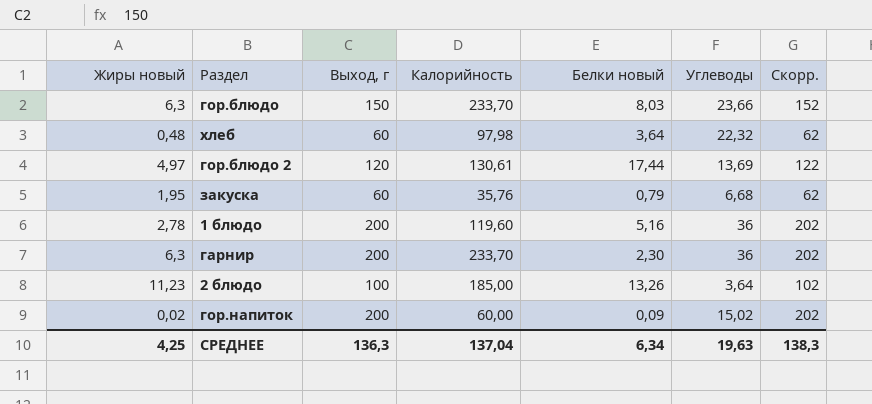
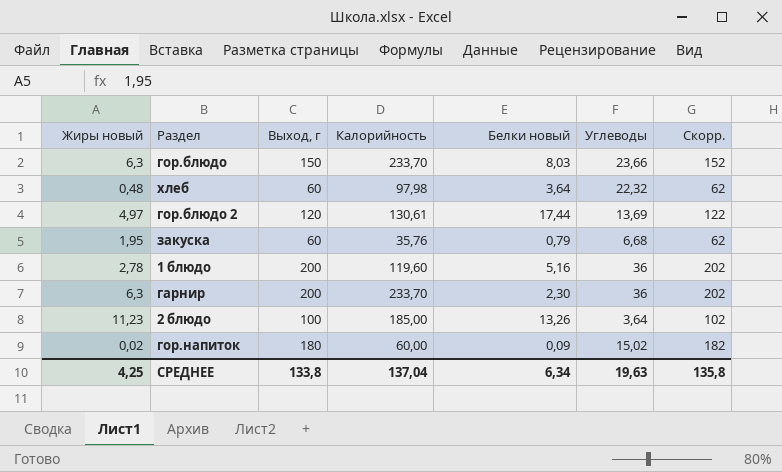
гор.напиток | Выход, г: 200 -> 180
гор.напиток | Скорр.: 202 -> 182
СРЕДНЕЕ | Выход, г: 136,3 -> 133,8
СРЕДНЕЕ | Скорр.: 138,3 -> 135,8

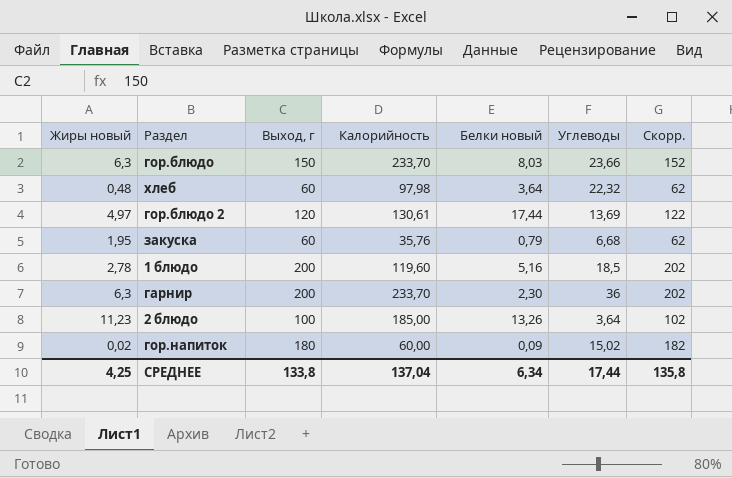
1 блюдо | Углеводы: 36 -> 18,5
СРЕДНЕЕ | Углеводы: 19,63 -> 17,44

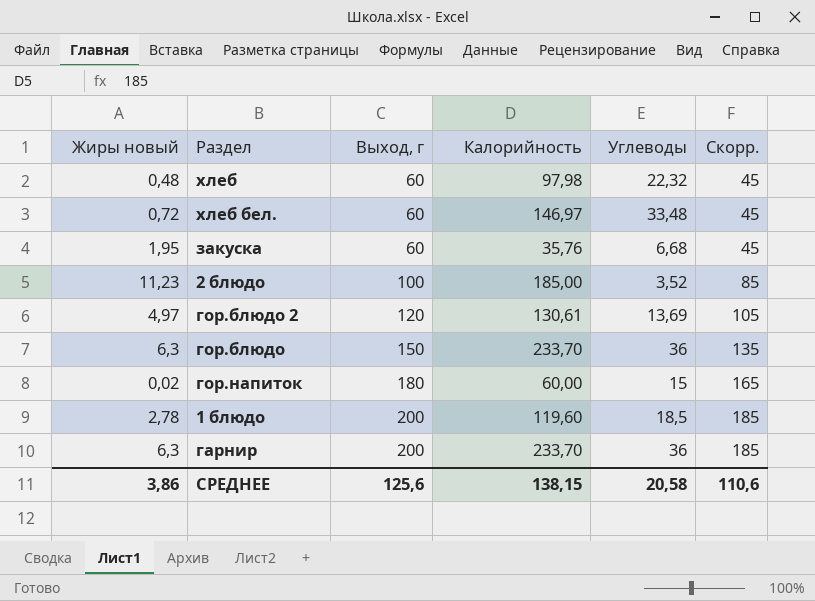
row order: none -> Выход, г ascending
column Белки новый | position: 5 -> none
column Скорр. | formula: [Выход, г] + 2 -> [Выход, г] - 15
row хлеб бел.: none -> 0,72 | 60 | 146,97 | 33,48 | 45
2 блюдо | Углеводы: 3,64 -> 3,52
гор.блюдо | Углеводы: 23,66 -> 36
гор.напиток | Углеводы: 15,02 -> 15
СРЕДНЕЕ | Жиры новый: 4,25 -> 3,86
СРЕДНЕЕ | Выход, г: 133,8 -> 125,6
СРЕДНЕЕ | Калорийность: 137,04 -> 138,15
СРЕДНЕЕ | Углеводы: 17,44 -> 20,58
СРЕДНЕЕ | Скорр.: 135,8 -> 110,6

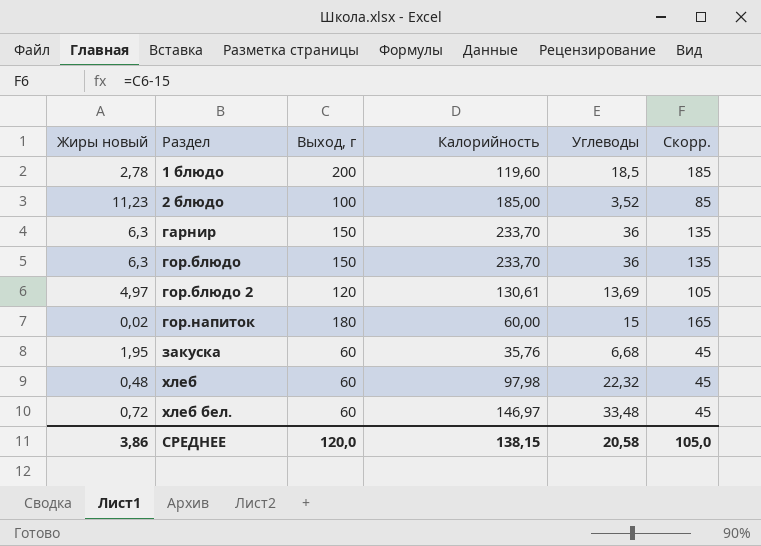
row order: Выход, г ascending -> Раздел ascending
гарнир | Выход, г: 200 -> 150
гарнир | Скорр.: 185 -> 135
СРЕДНЕЕ | Выход, г: 125,6 -> 120,0
СРЕДНЕЕ | Скорр.: 110,6 -> 105,0

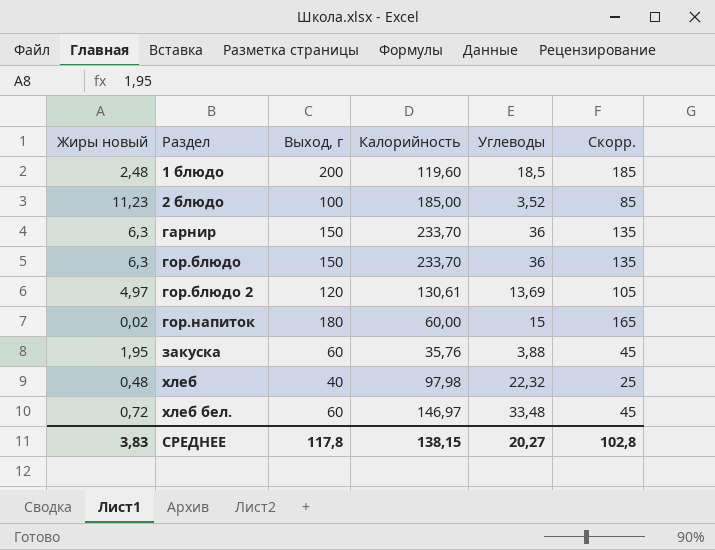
1 блюдо | Жиры новый: 2,78 -> 2,48
закуска | Углеводы: 6,68 -> 3,88
хлеб | Выход, г: 60 -> 40
хлеб | Скорр.: 45 -> 25
СРЕДНЕЕ | Жиры новый: 3,86 -> 3,83
СРЕДНЕЕ | Выход, г: 120,0 -> 117,8
СРЕДНЕЕ | Углеводы: 20,58 -> 20,27
СРЕДНЕЕ | Скорр.: 105,0 -> 102,8

